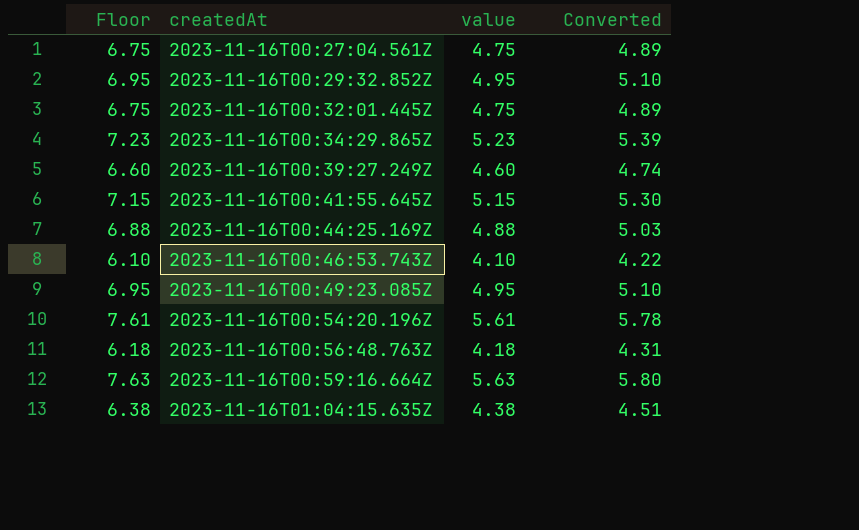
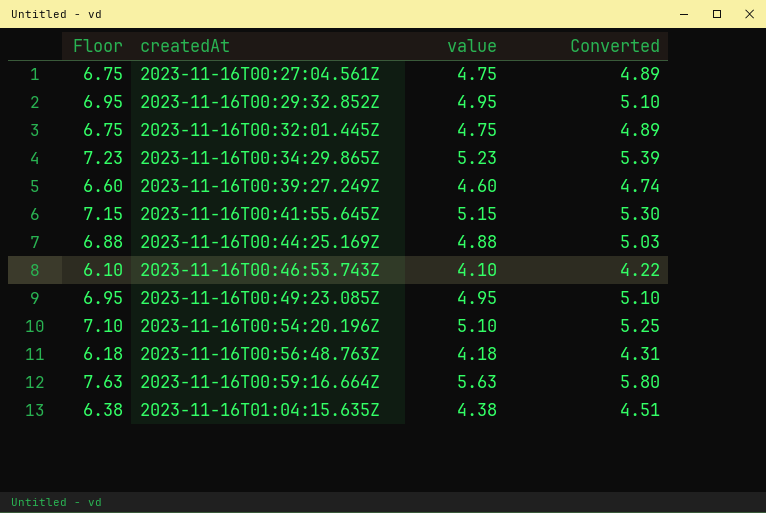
2023-11-16T00:54:20.196Z | Floor: 7.61 -> 7.10
2023-11-16T00:54:20.196Z | value: 5.61 -> 5.10
2023-11-16T00:54:20.196Z | Converted: 5.78 -> 5.25

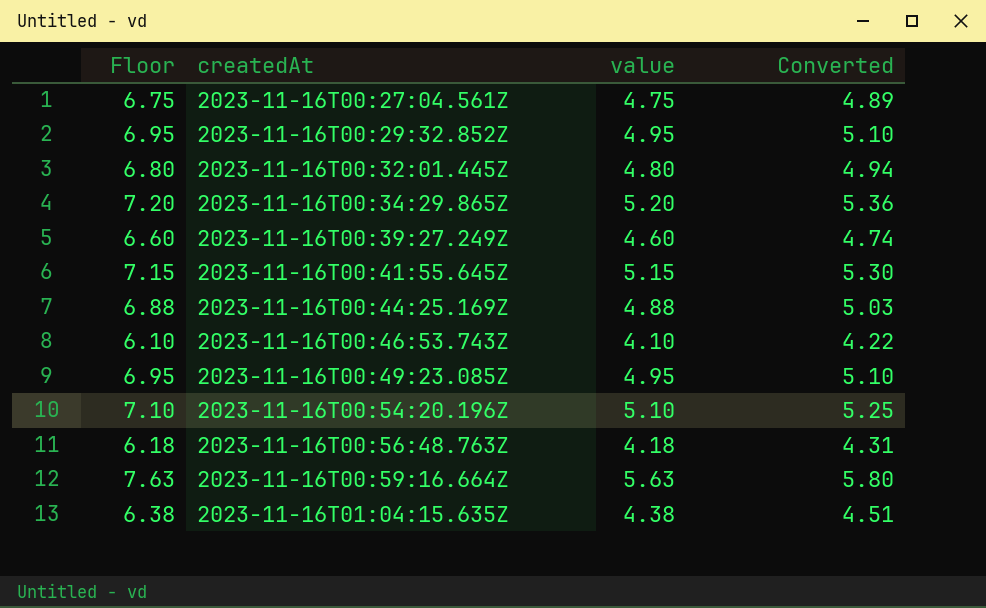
2023-11-16T00:32:01.445Z | Floor: 6.75 -> 6.80
2023-11-16T00:32:01.445Z | value: 4.75 -> 4.80
2023-11-16T00:32:01.445Z | Converted: 4.89 -> 4.94
2023-11-16T00:34:29.865Z | Floor: 7.23 -> 7.20
2023-11-16T00:34:29.865Z | value: 5.23 -> 5.20
2023-11-16T00:34:29.865Z | Converted: 5.39 -> 5.36

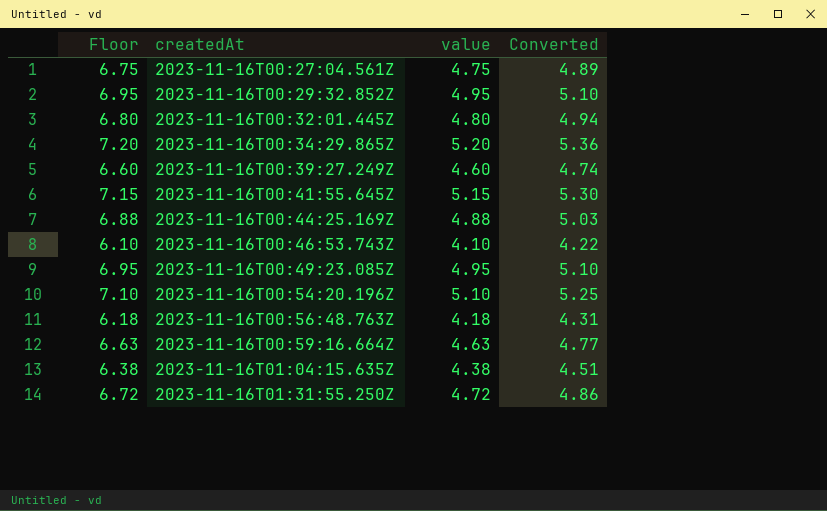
2023-11-16T00:59:16.664Z | Floor: 7.63 -> 6.63
2023-11-16T00:59:16.664Z | value: 5.63 -> 4.63
2023-11-16T00:59:16.664Z | Converted: 5.80 -> 4.77
row 2023-11-16T01:31:55.250Z: none -> 6.72 | 4.72 | 4.86

